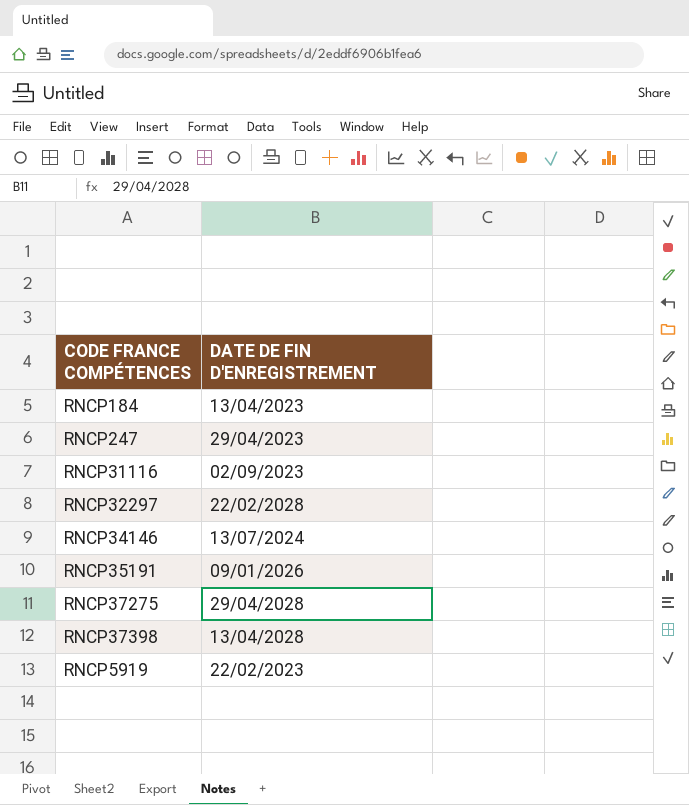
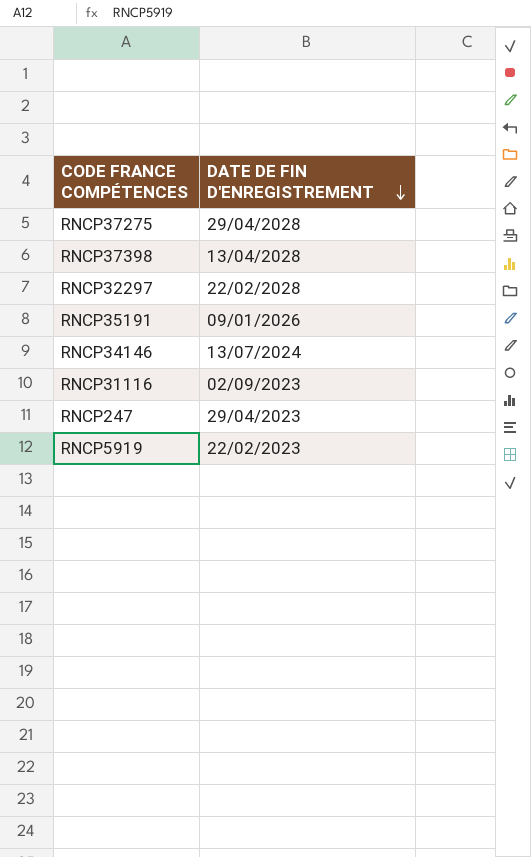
row order: none -> DATE DE FIN D'ENREGISTREMENT descending
row RNCP184: 13/04/2023 -> none

